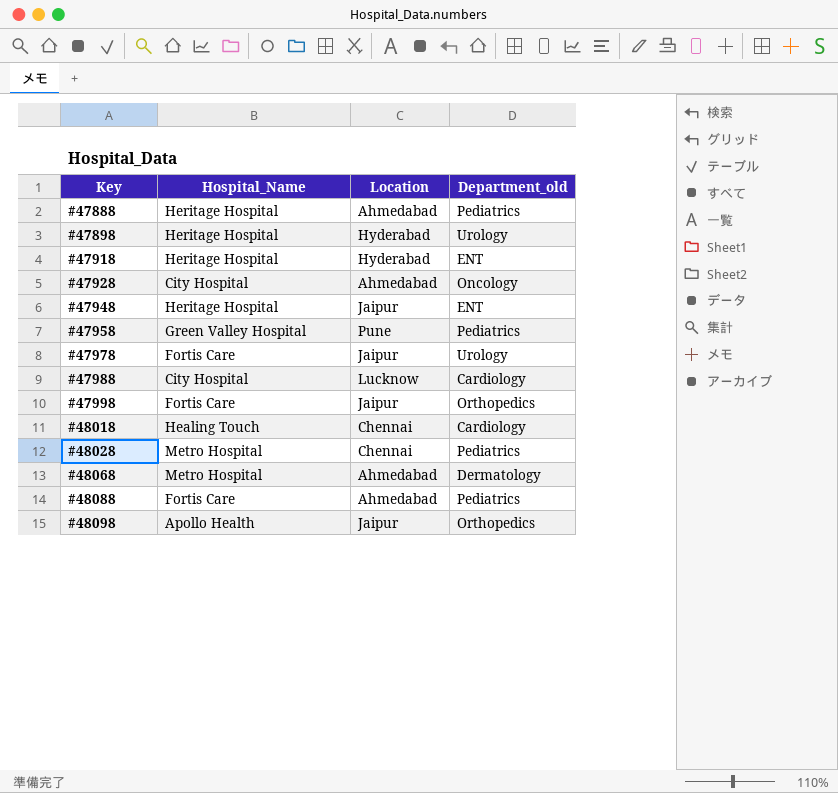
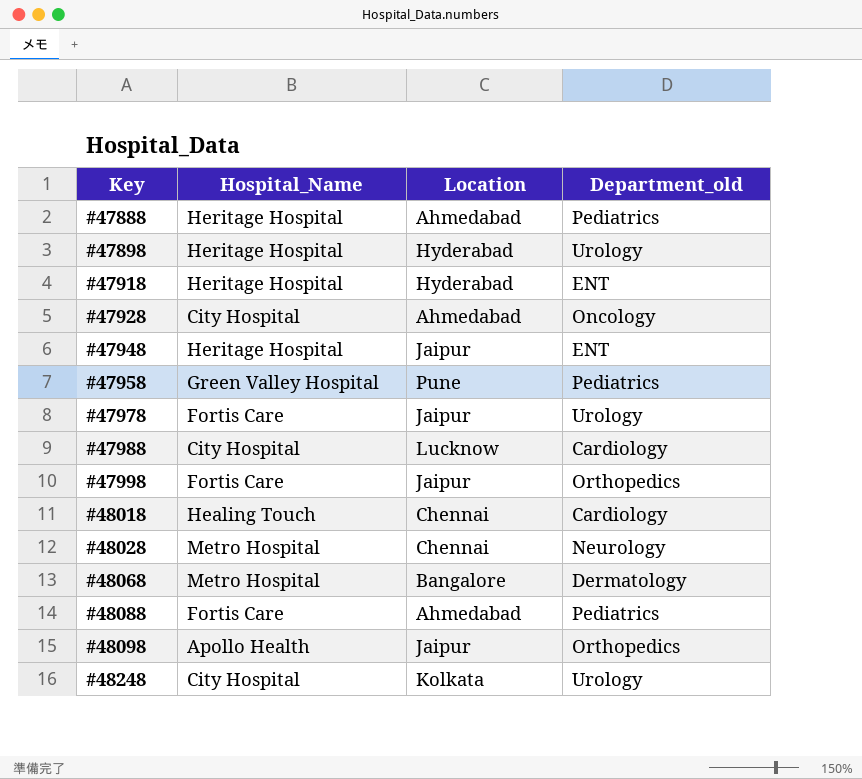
#48028 | Department_old: Pediatrics -> Neurology
#48068 | Location: Ahmedabad -> Bangalore
row #48248: none -> City Hospital | Kolkata | Urology

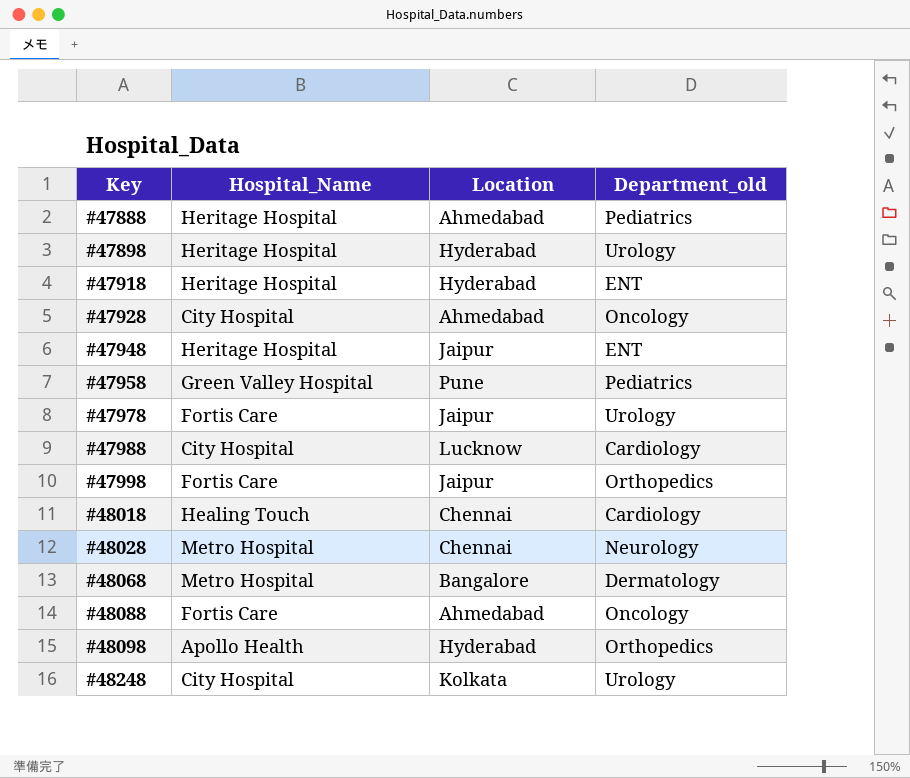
#48088 | Department_old: Pediatrics -> Oncology
#48098 | Location: Jaipur -> Hyderabad

